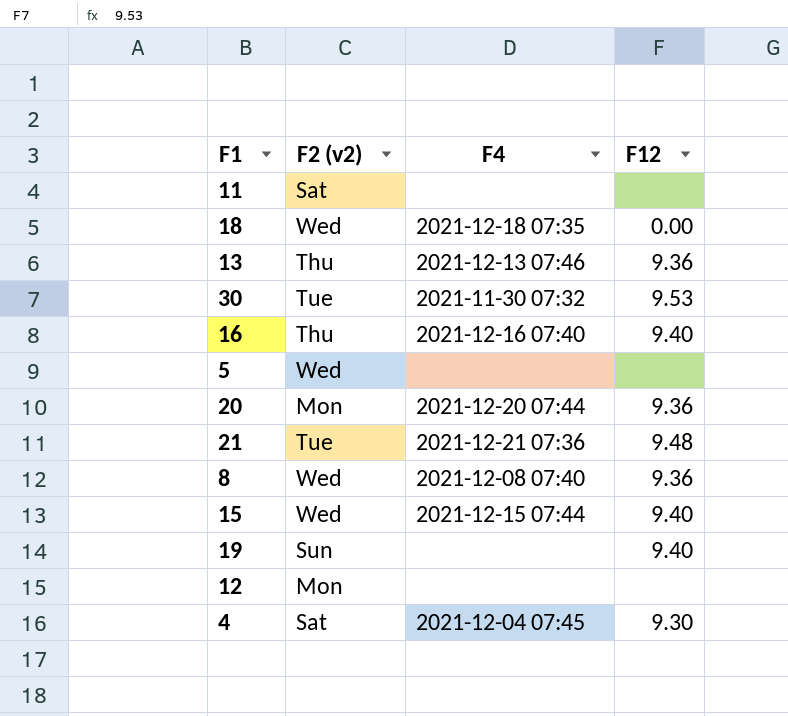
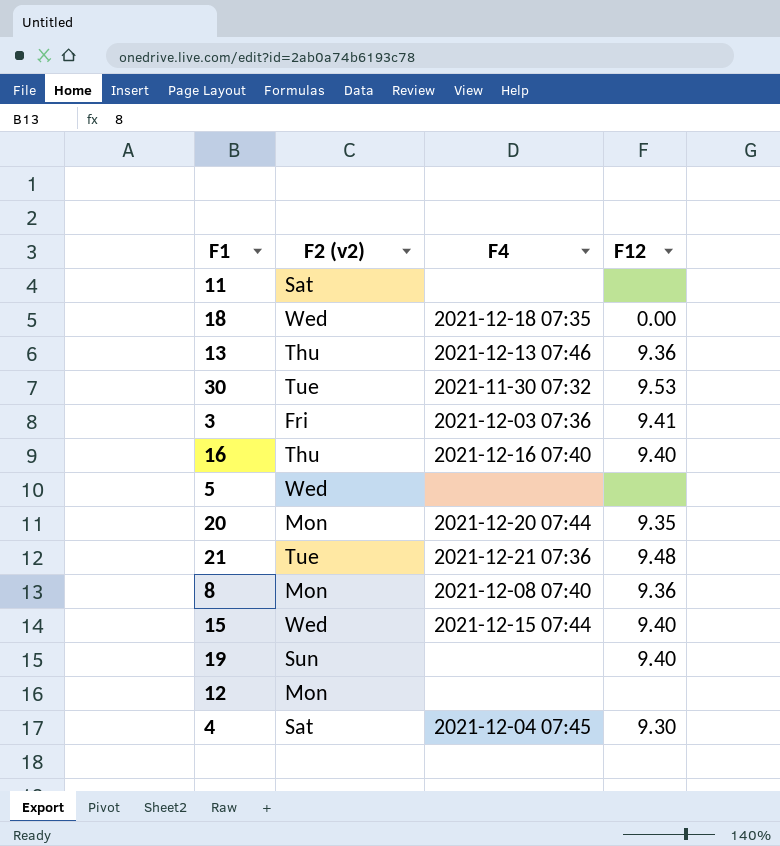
row 3: none -> Fri | 2021-12-03 07:36 | 9.41
20 | F12: 9.36 -> 9.35
8 | F2 (v2): Wed -> Mon

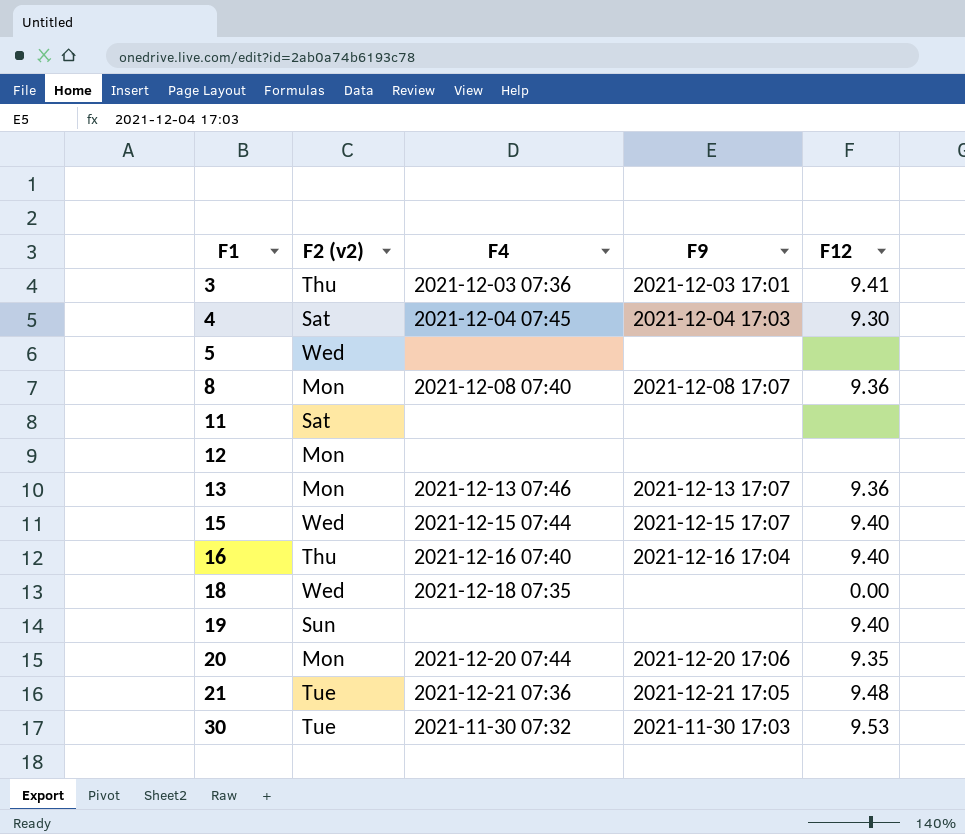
row order: none -> F1 ascending
column F9 | position: none -> 4
3 | F2 (v2): Fri -> Thu
13 | F2 (v2): Thu -> Mon

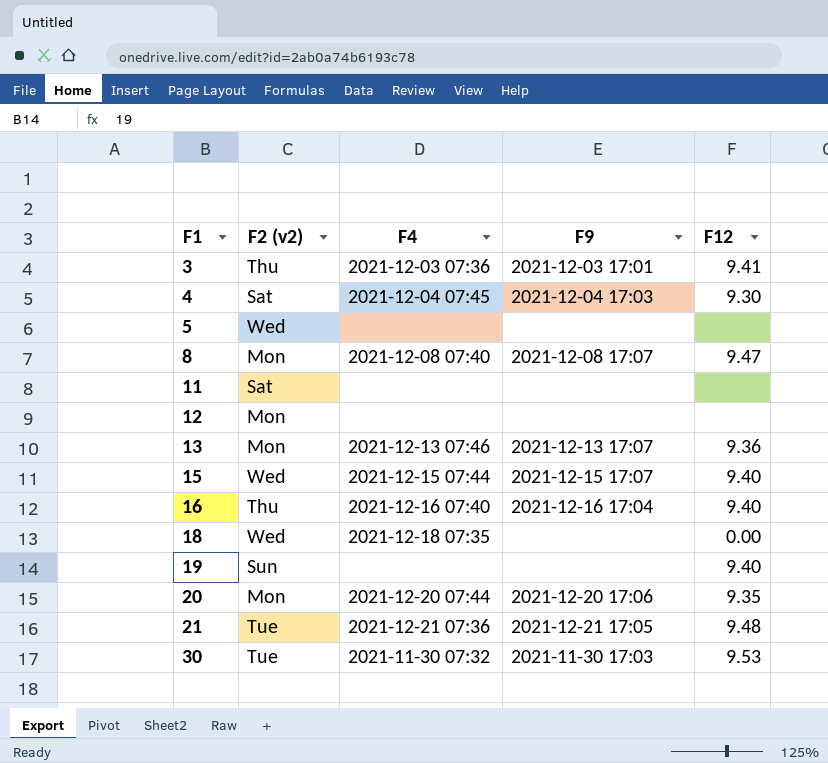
8 | F12: 9.36 -> 9.47

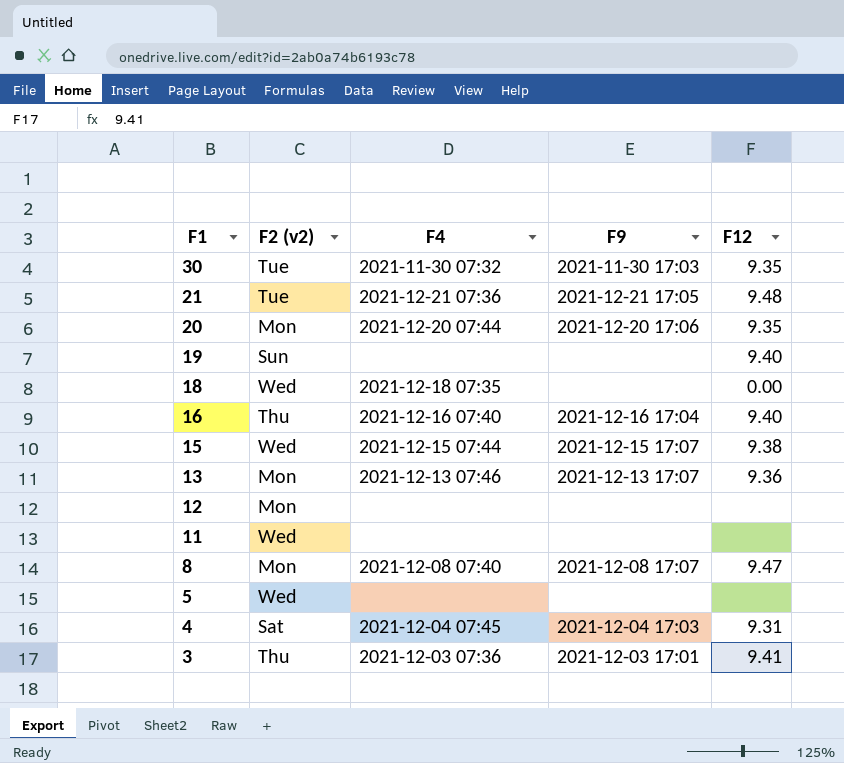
row order: F1 ascending -> F1 descending
30 | F12: 9.53 -> 9.35
15 | F12: 9.40 -> 9.38
11 | F2 (v2): Sat -> Wed
4 | F12: 9.30 -> 9.31

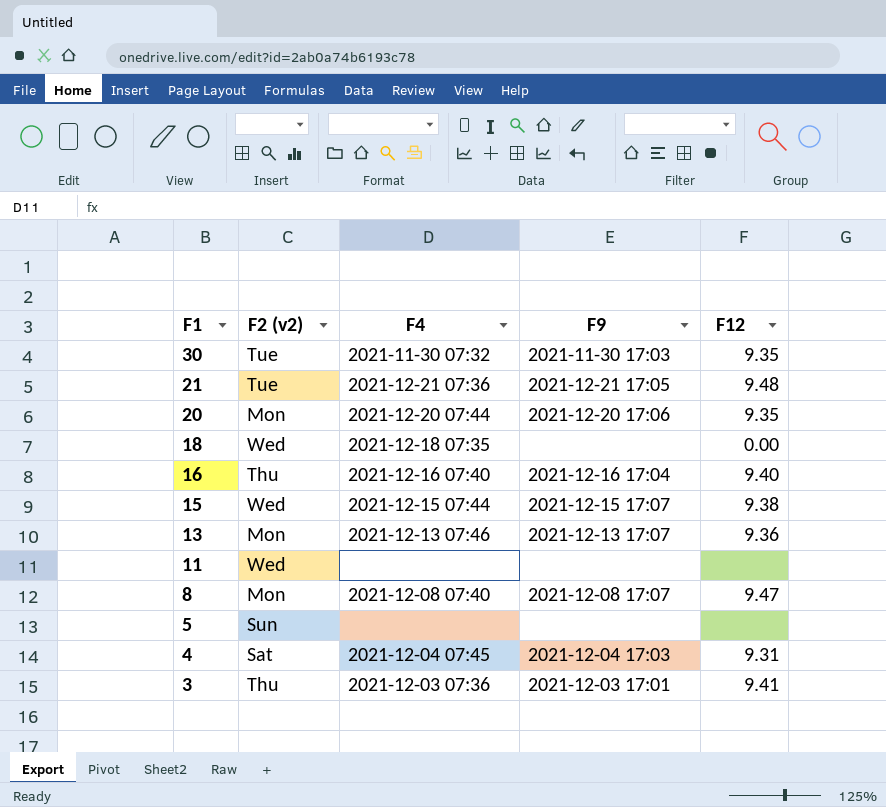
row 19: Sun | none | none | 9.40 -> none
row 12: Mon | none | none | none -> none
5 | F2 (v2): Wed -> Sun

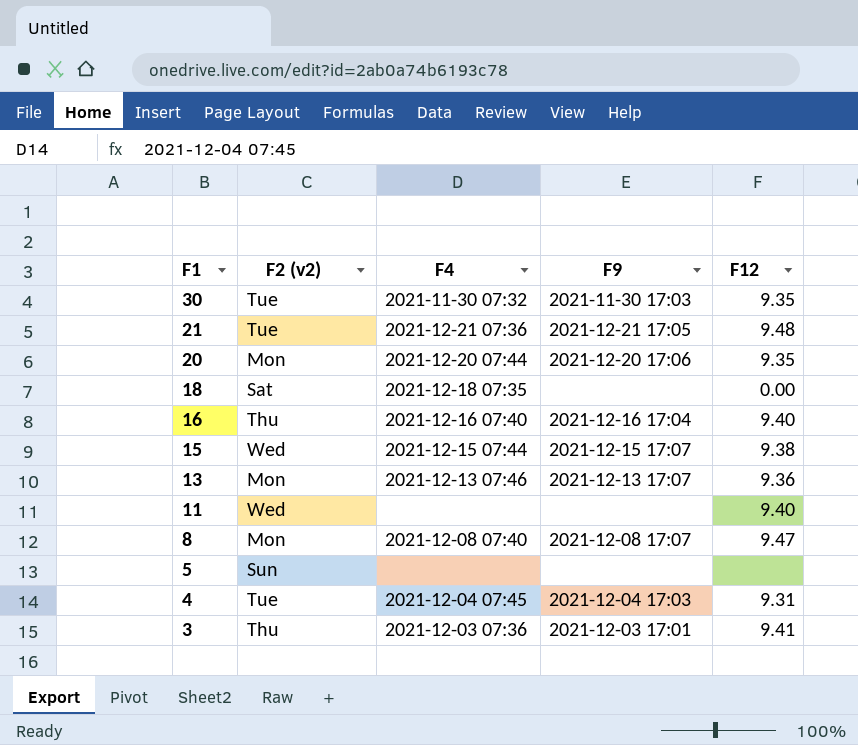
18 | F2 (v2): Wed -> Sat
11 | F12: none -> 9.40
4 | F2 (v2): Sat -> Tue

